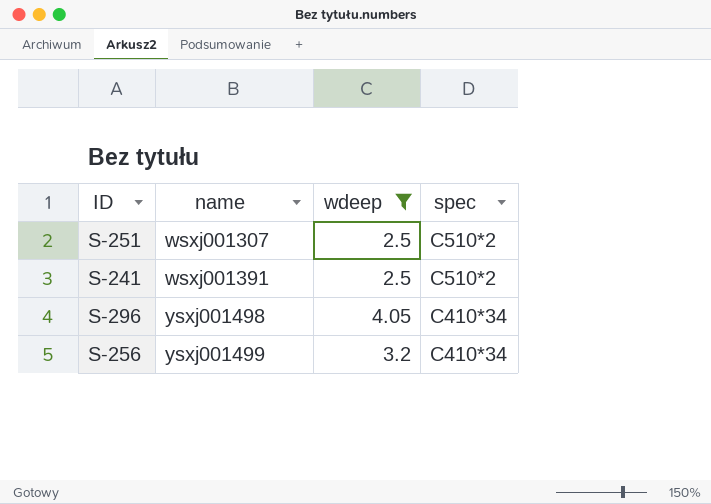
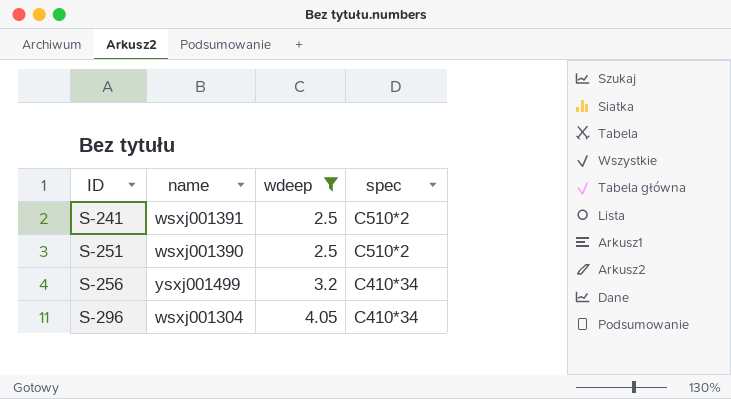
row order: name ascending -> ID ascending
S-251 | name: wsxj001307 -> wsxj001390
S-296 | name: ysxj001498 -> wsxj001304

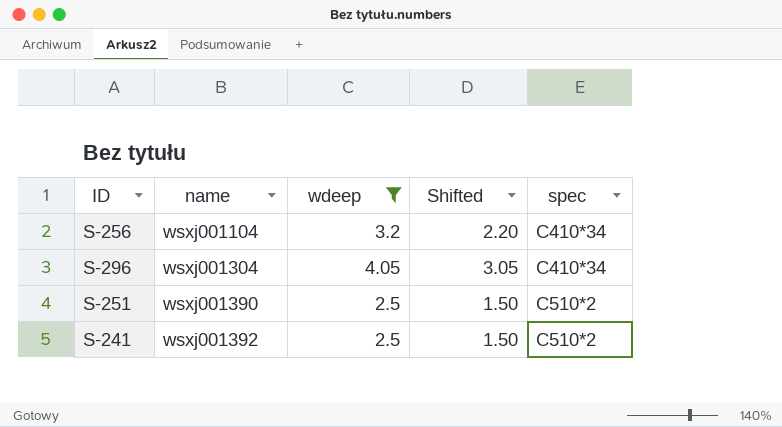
row order: ID ascending -> name ascending
column Shifted | formula: none -> [wdeep] - 1
S-256 | name: ysxj001499 -> wsxj001104
S-241 | name: wsxj001391 -> wsxj001392

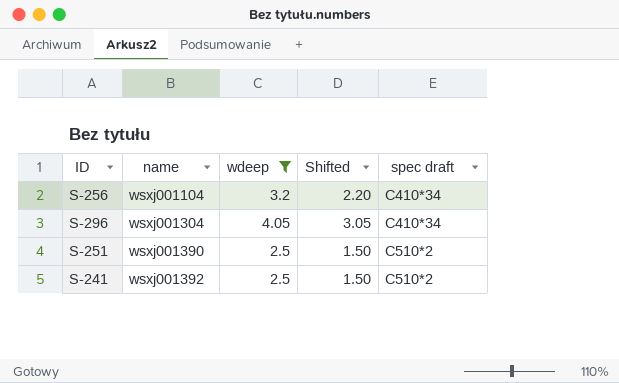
column name: spec -> spec draft

